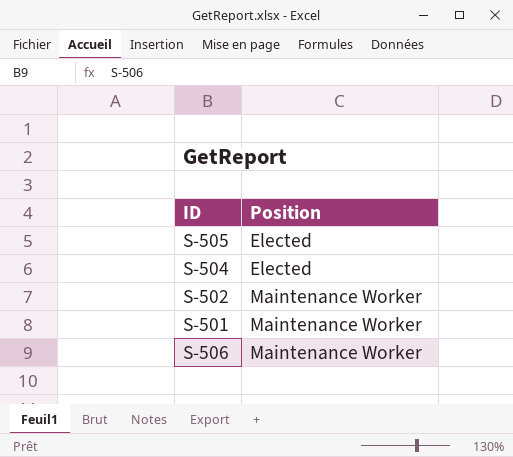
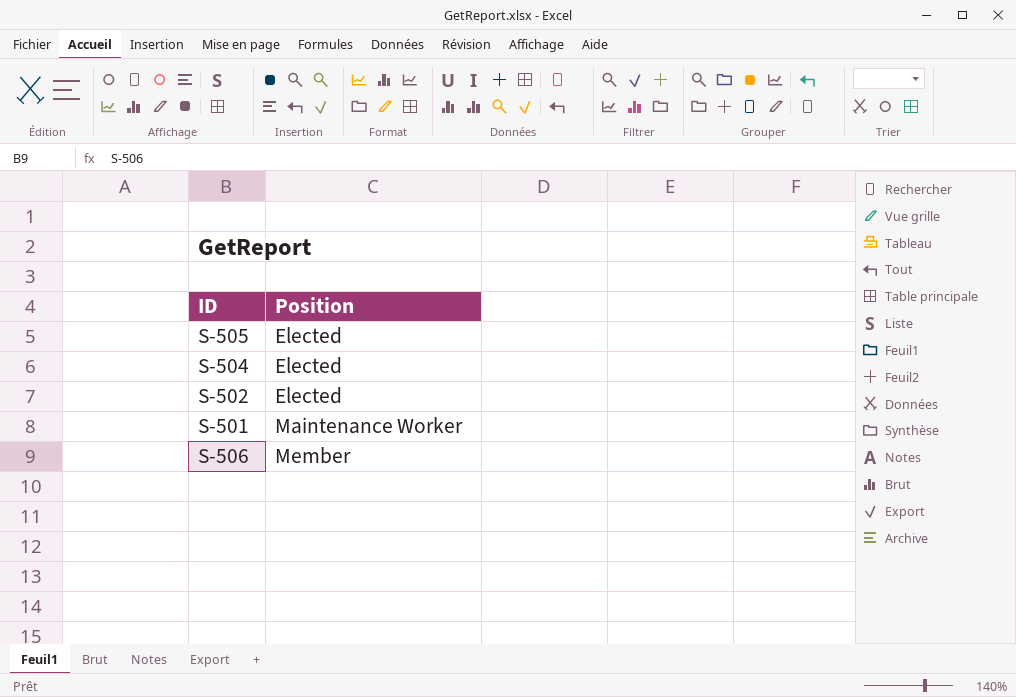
S-502 | Position: Maintenance Worker -> Elected
S-506 | Position: Maintenance Worker -> Member

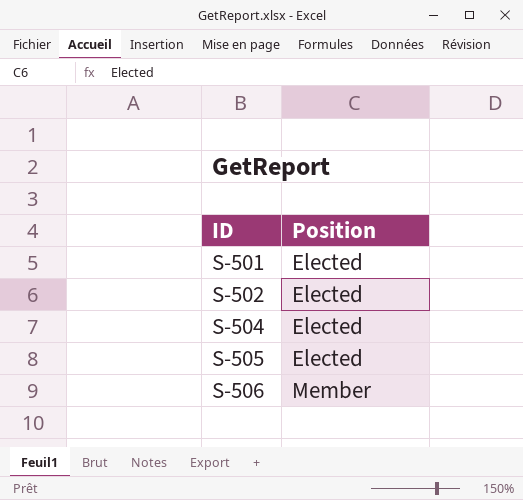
row order: Position ascending -> ID ascending
S-501 | Position: Maintenance Worker -> Elected

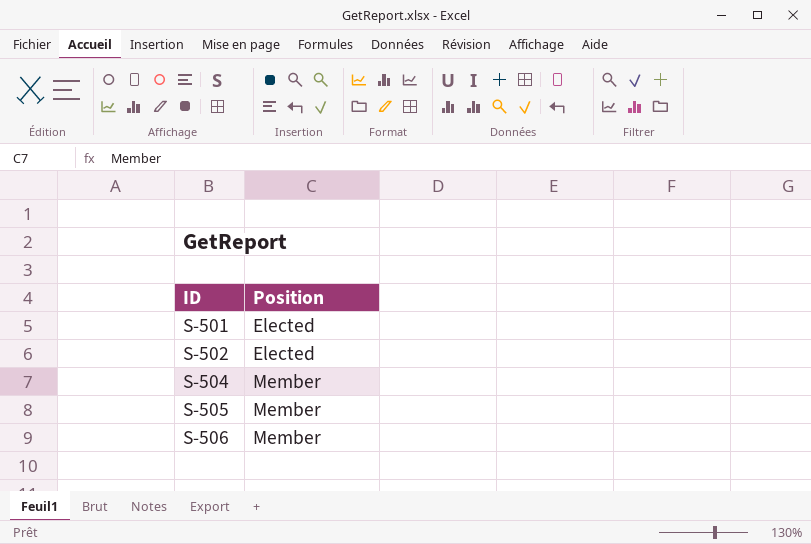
S-504 | Position: Elected -> Member
S-505 | Position: Elected -> Member

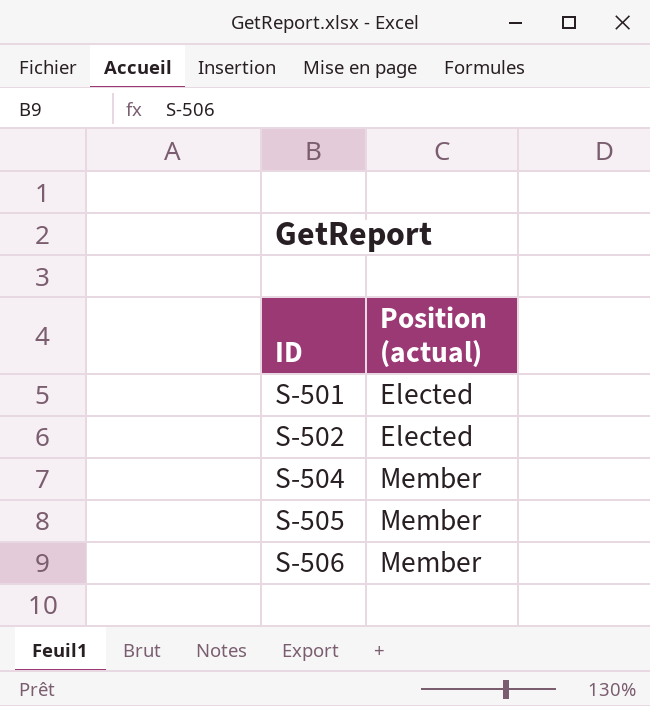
column name: Position -> Position (actual)

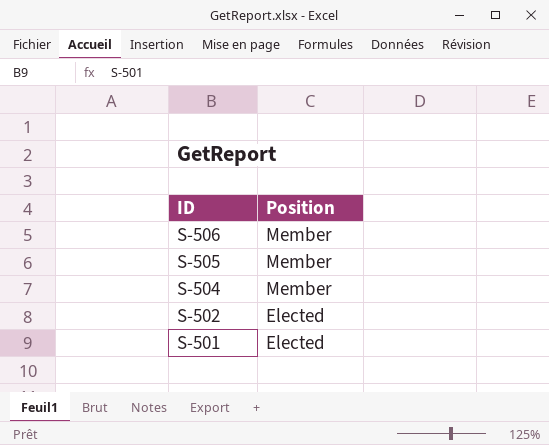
row order: ID ascending -> ID descending
column name: Position (actual) -> Position

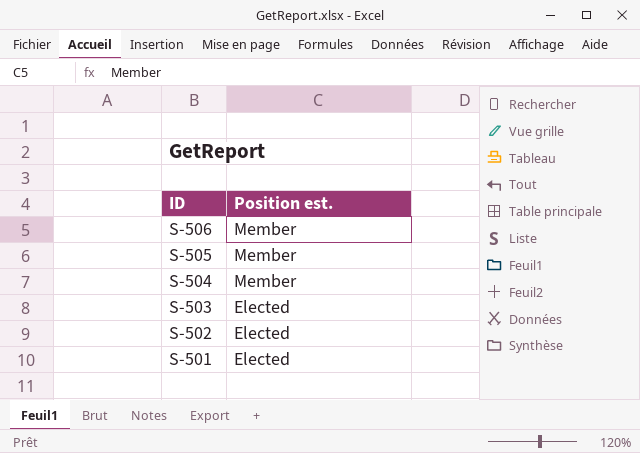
column name: Position -> Position est.
row S-503: none -> Elected

